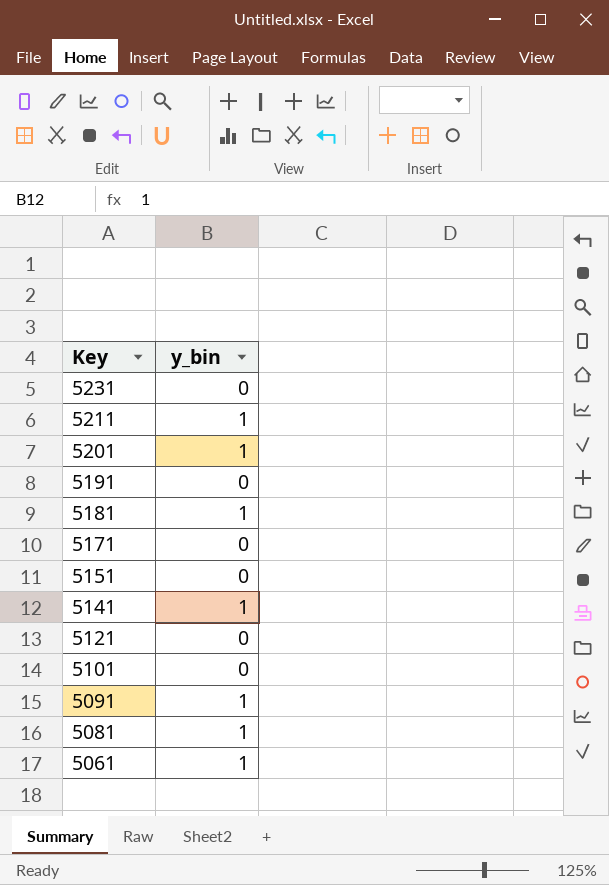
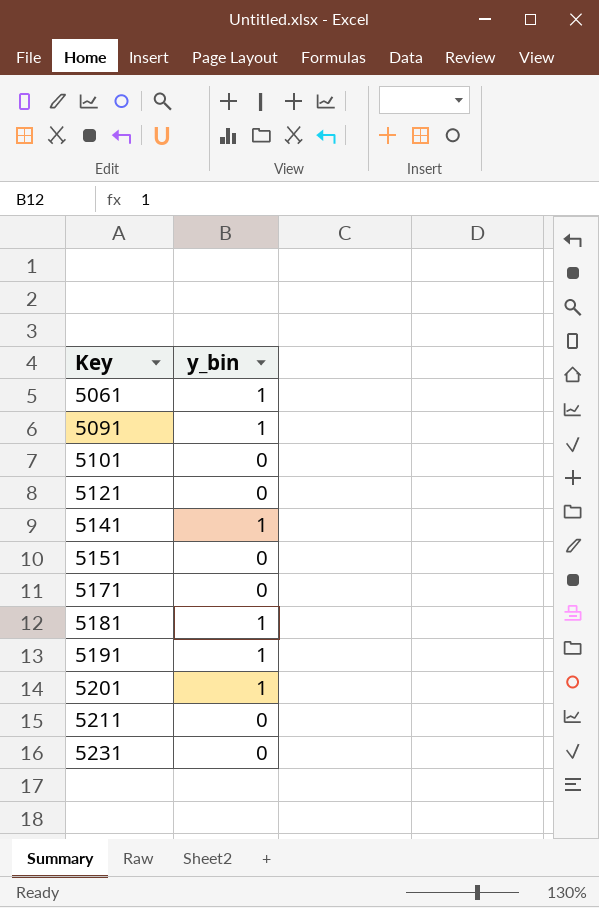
row order: Key descending -> Key ascending
row 5081: 1 -> none
5191 | y_bin: 0 -> 1
5211 | y_bin: 1 -> 0

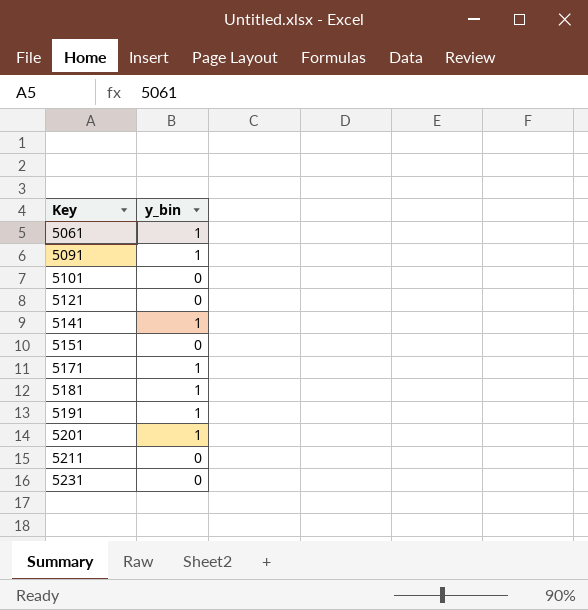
5171 | y_bin: 0 -> 1

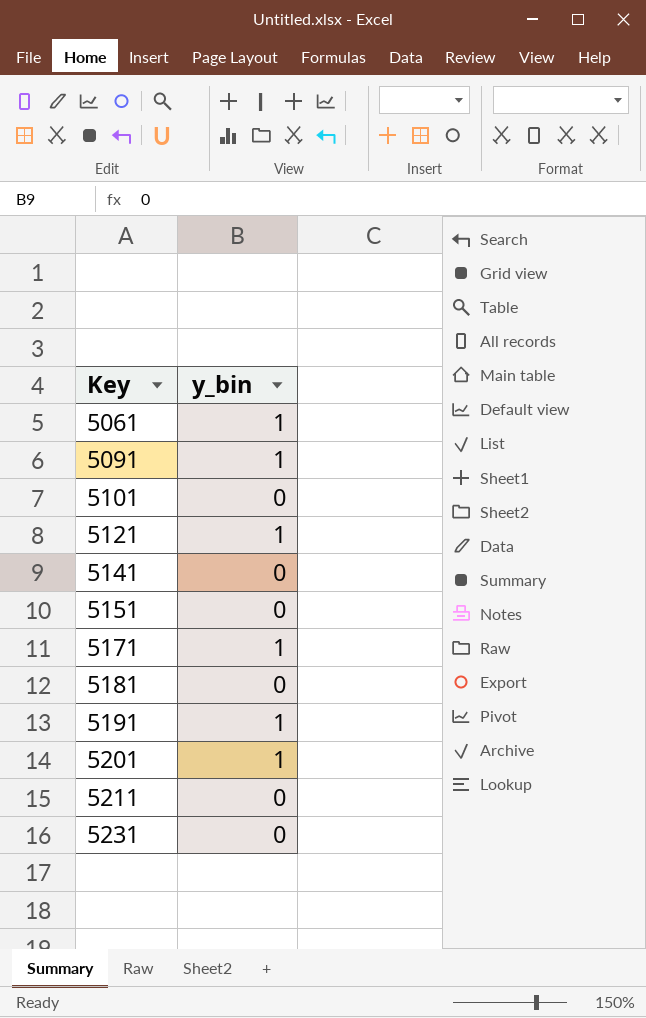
5121 | y_bin: 0 -> 1
5141 | y_bin: 1 -> 0
5181 | y_bin: 1 -> 0

